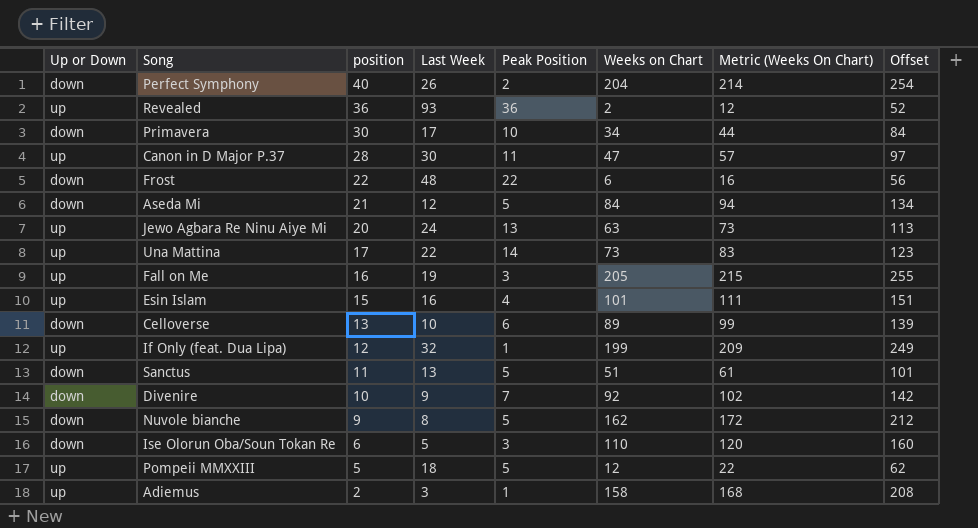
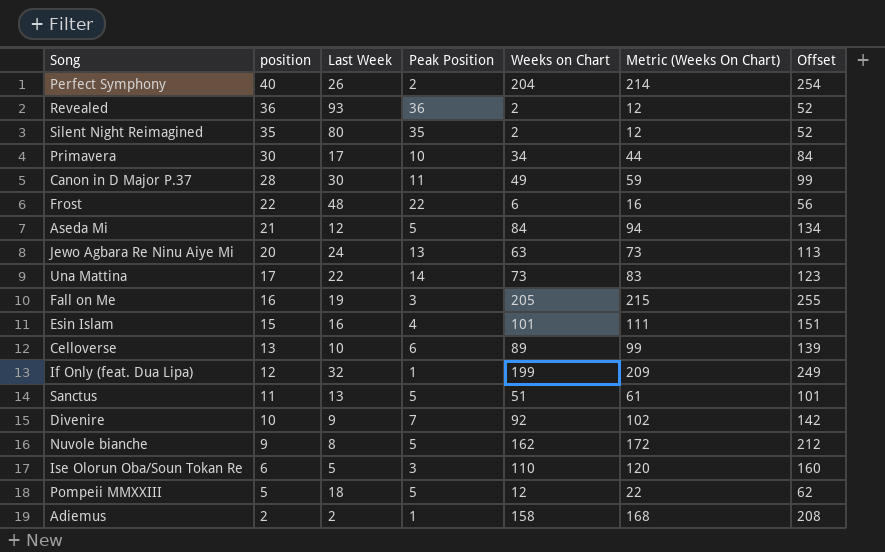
column Up or Down | position: 1 -> none
row Silent Night Reimagined: none -> 35 | 80 | 35 | 2 | 12 | 52
Canon in D Major P.37 | Weeks on Chart: 47 -> 49
Canon in D Major P.37 | Metric (Weeks On Chart): 57 -> 59
Canon in D Major P.37 | Offset: 97 -> 99
Adiemus | Last Week: 3 -> 2

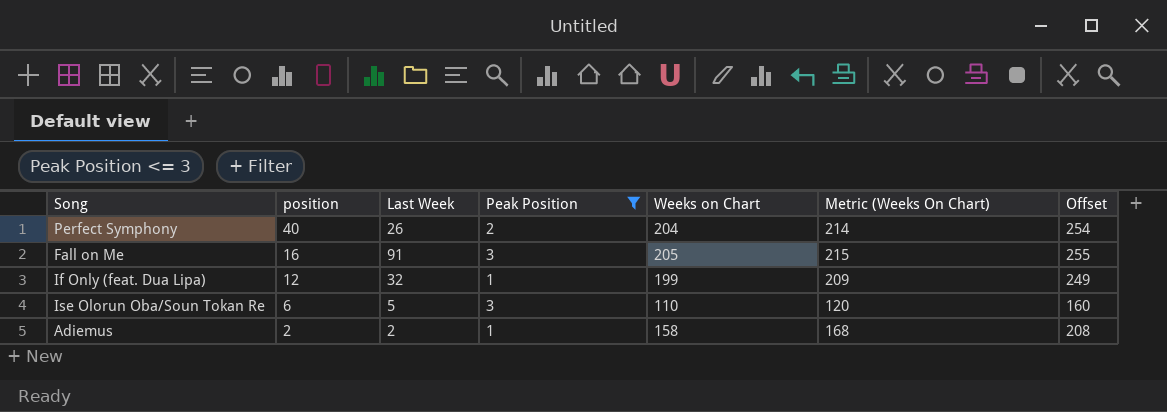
filter: none -> Peak Position <= 3
Fall on Me | Last Week: 19 -> 91

